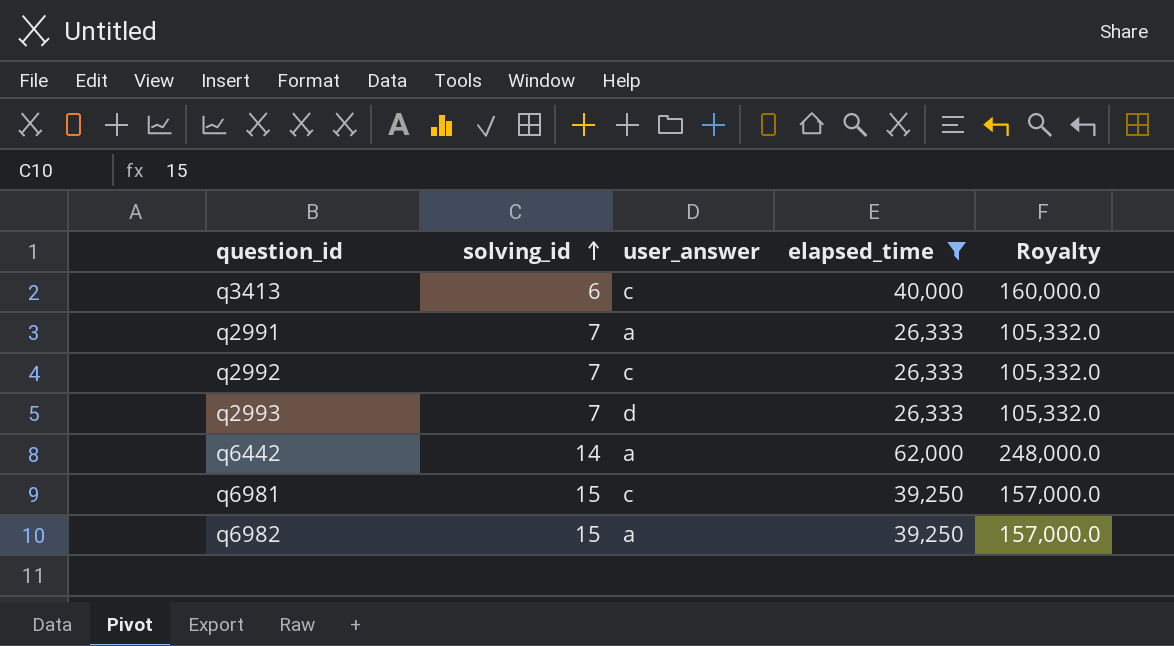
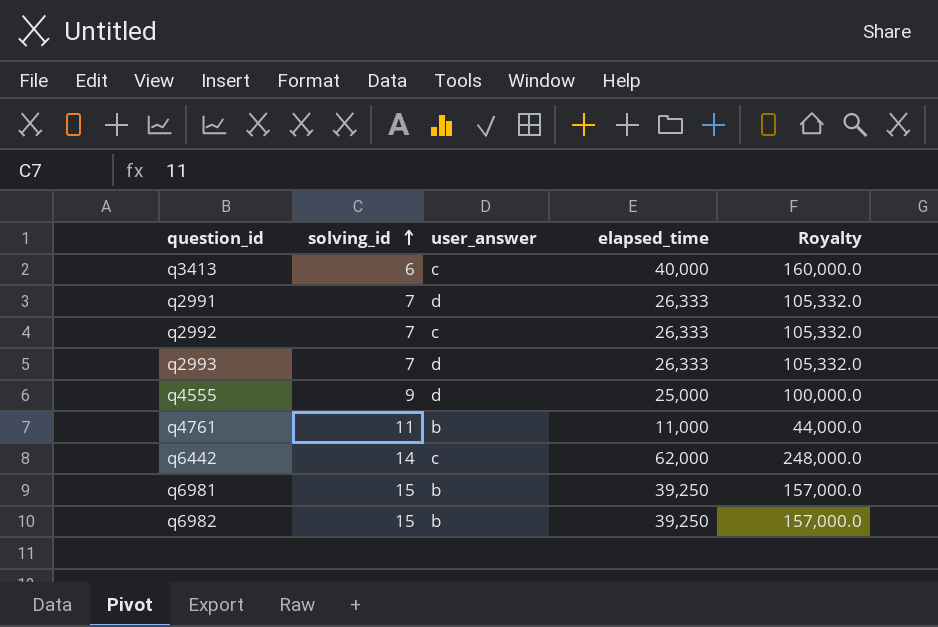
filter: elapsed_time >= 26,333 -> none
q2991 | user_answer: a -> d
q6442 | user_answer: a -> c
q6981 | user_answer: c -> b
q6982 | user_answer: a -> b

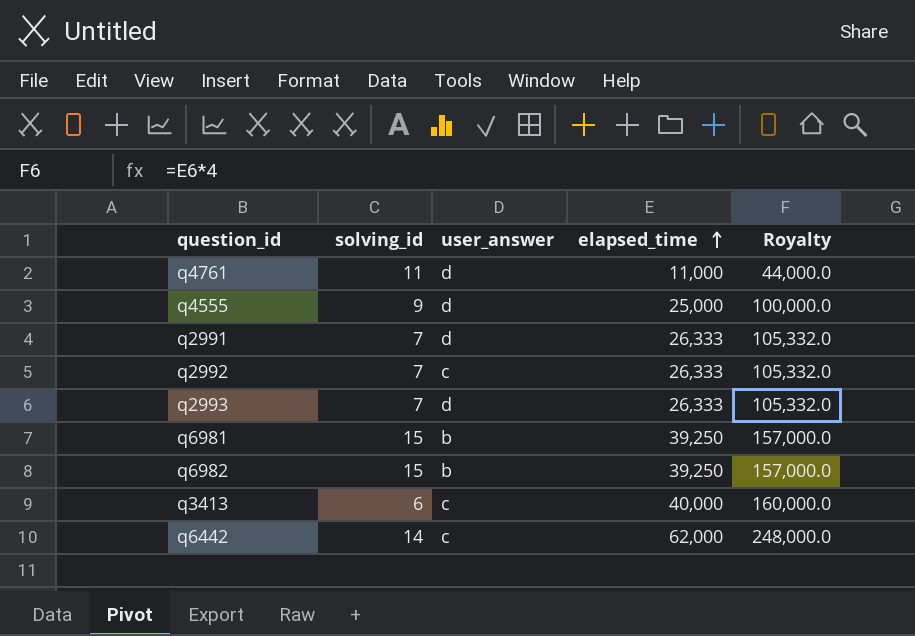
row order: solving_id ascending -> elapsed_time ascending
q4761 | user_answer: b -> d

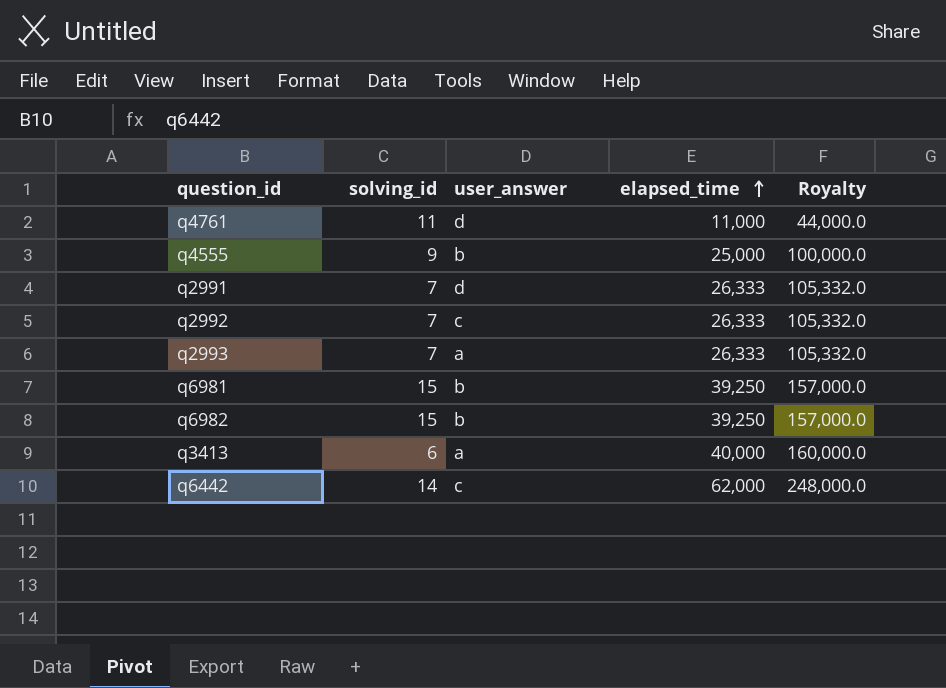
q4555 | user_answer: d -> b
q2993 | user_answer: d -> a
q3413 | user_answer: c -> a

